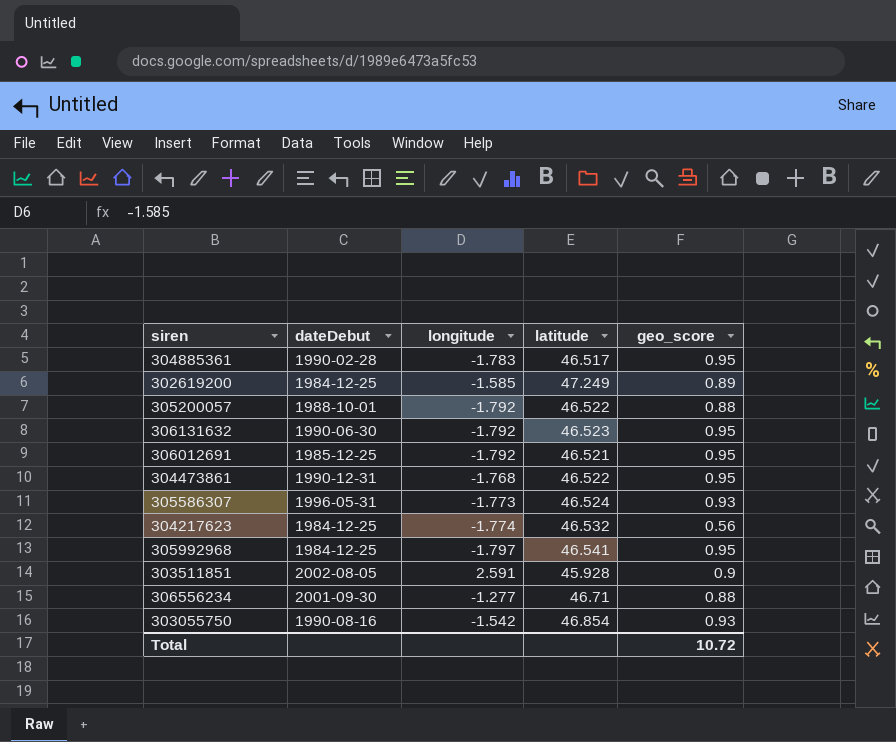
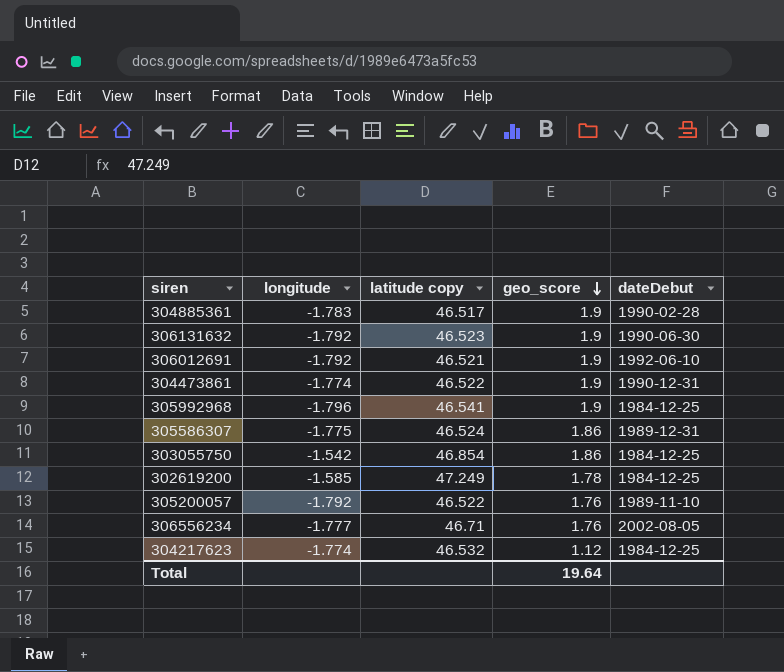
row order: none -> geo_score descending
column name: latitude -> latitude copy
column dateDebut | position: 2 -> 5
row 303511851: 2002-08-05 | 2.591 | 45.928 | 0.9 -> none
304885361 | geo_score: 0.95 -> 1.9
306131632 | geo_score: 0.95 -> 1.9
306012691 | geo_score: 0.95 -> 1.9
306012691 | dateDebut: 1985-12-25 -> 1992-06-10
304473861 | longitude: -1.768 -> -1.774
304473861 | geo_score: 0.95 -> 1.9
305992968 | longitude: -1.797 -> -1.796
305992968 | geo_score: 0.95 -> 1.9
305586307 | longitude: -1.773 -> -1.775
305586307 | geo_score: 0.93 -> 1.86
305586307 | dateDebut: 1996-05-31 -> 1989-12-31
303055750 | geo_score: 0.93 -> 1.86
303055750 | dateDebut: 1990-08-16 -> 1984-12-25
302619200 | geo_score: 0.89 -> 1.78
305200057 | geo_score: 0.88 -> 1.76
305200057 | dateDebut: 1988-10-01 -> 1989-11-10
306556234 | longitude: -1.277 -> -1.777
306556234 | geo_score: 0.88 -> 1.76
306556234 | dateDebut: 2001-09-30 -> 2002-08-05
304217623 | geo_score: 0.56 -> 1.12
Total | geo_score: 10.72 -> 19.64

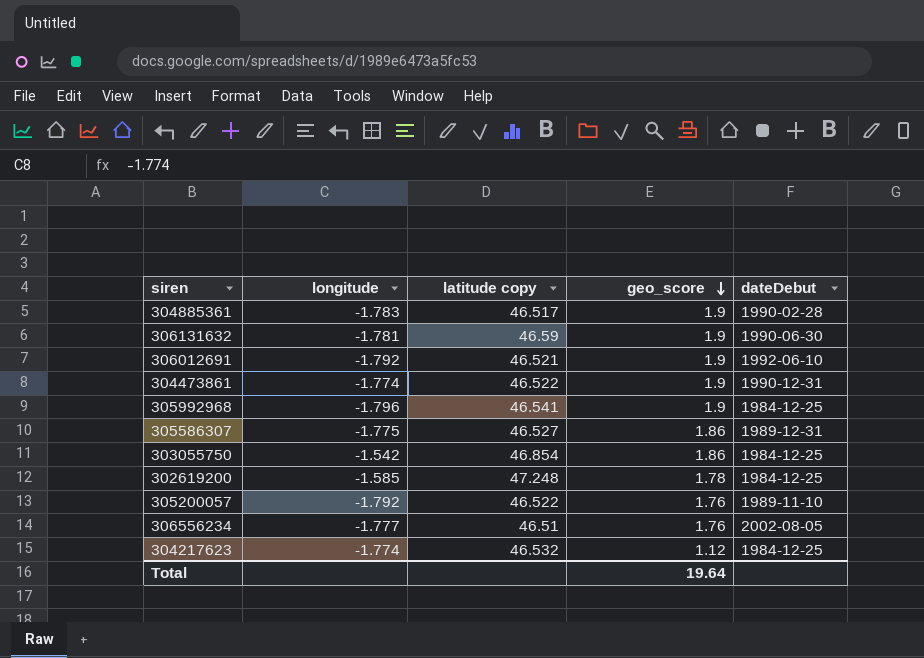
306131632 | longitude: -1.792 -> -1.781
306131632 | latitude copy: 46.523 -> 46.59
305586307 | latitude copy: 46.524 -> 46.527
302619200 | latitude copy: 47.249 -> 47.248
306556234 | latitude copy: 46.71 -> 46.51

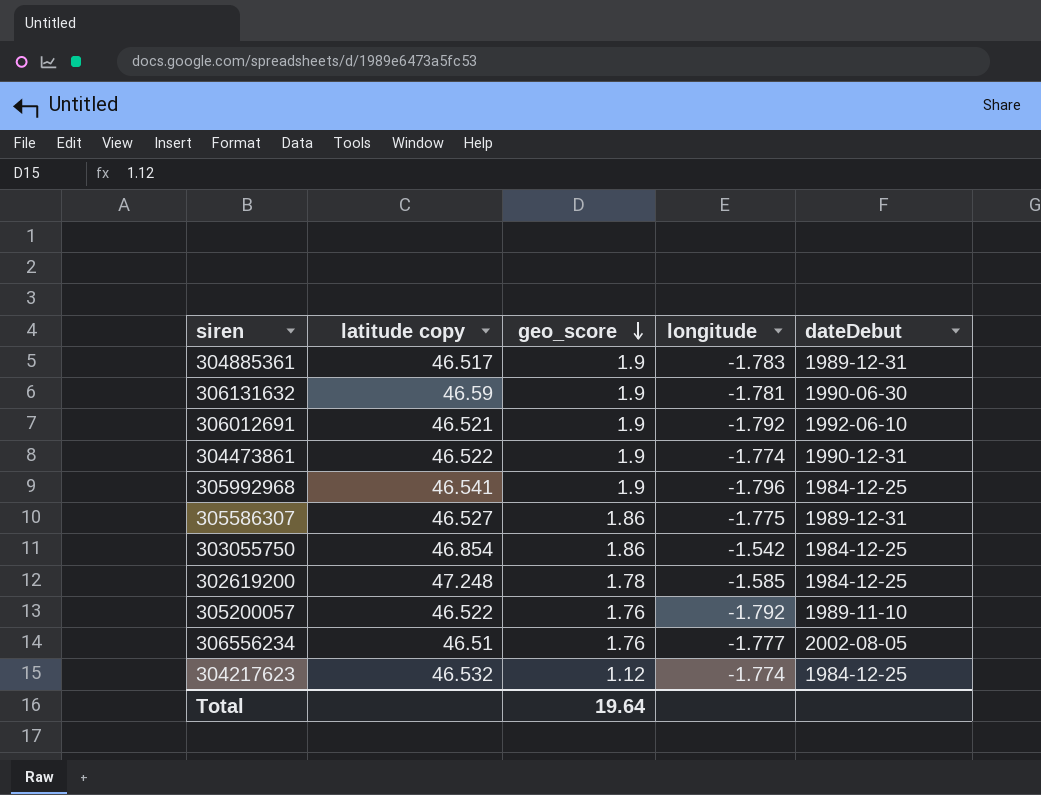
column longitude | position: 2 -> 4
304885361 | dateDebut: 1990-02-28 -> 1989-12-31

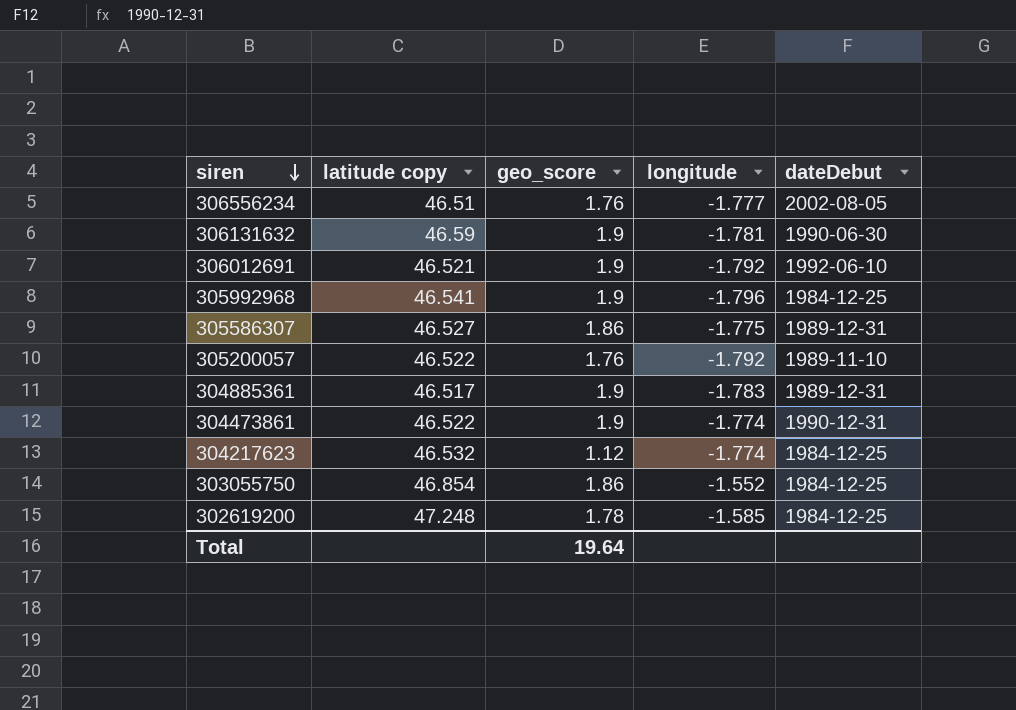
row order: geo_score descending -> siren descending
303055750 | longitude: -1.542 -> -1.552

